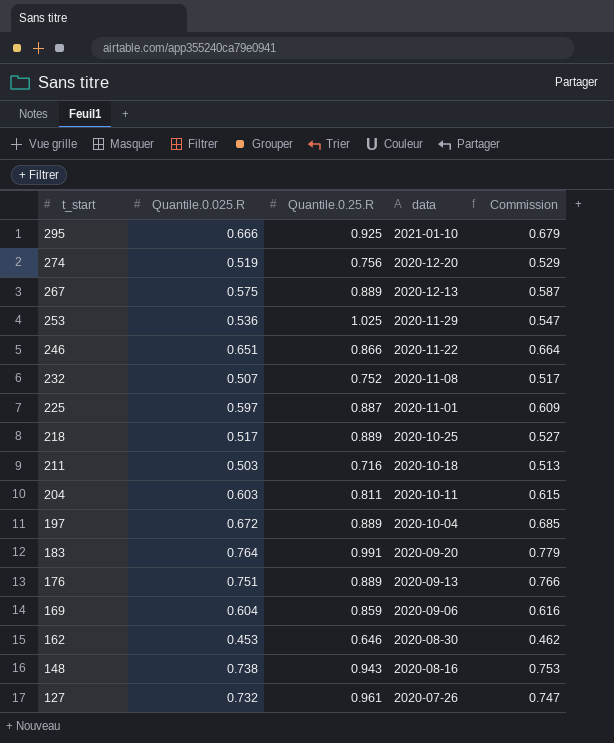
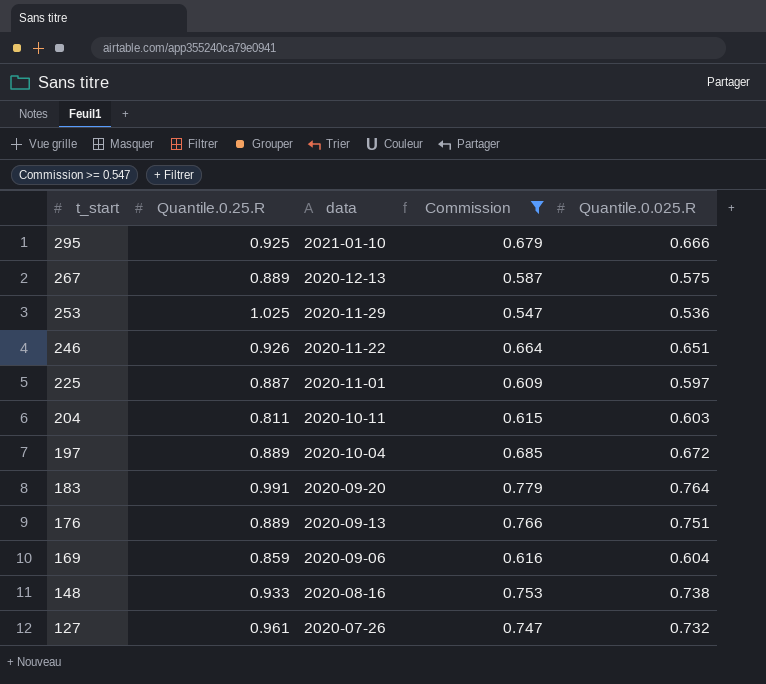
filter: none -> Commission >= 0.547
column Quantile.0.025.R | position: 2 -> 5
246 | Quantile.0.25.R: 0.866 -> 0.926
148 | Quantile.0.25.R: 0.943 -> 0.933

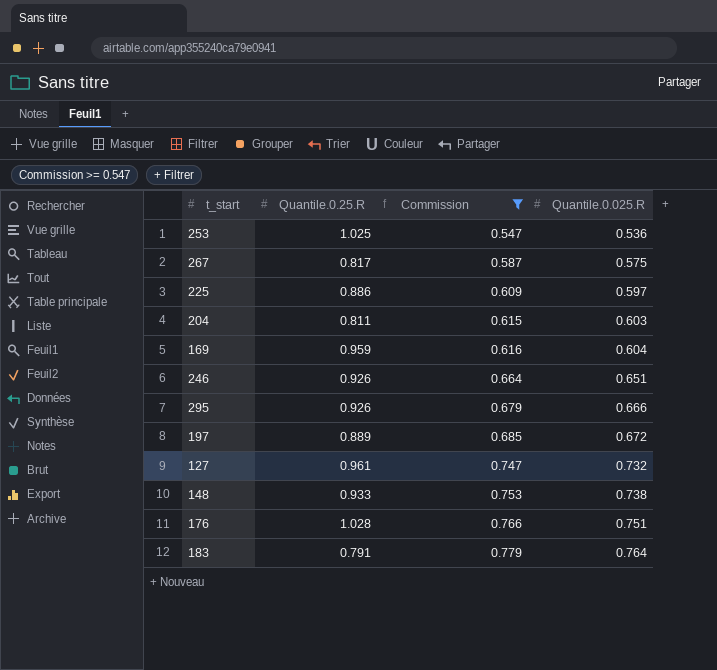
row order: t_start descending -> Commission ascending
column data | position: 3 -> none
267 | Quantile.0.25.R: 0.889 -> 0.817
225 | Quantile.0.25.R: 0.887 -> 0.886
169 | Quantile.0.25.R: 0.859 -> 0.959
295 | Quantile.0.25.R: 0.925 -> 0.926
176 | Quantile.0.25.R: 0.889 -> 1.028
183 | Quantile.0.25.R: 0.991 -> 0.791

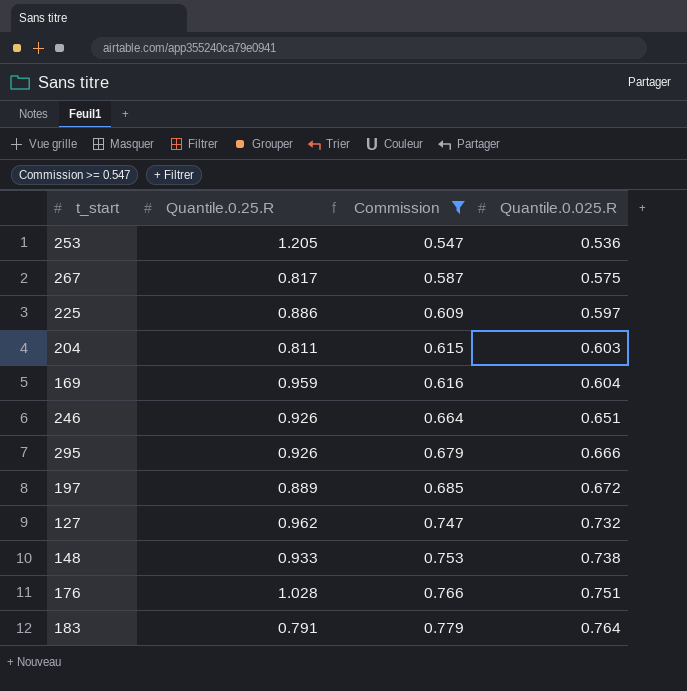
253 | Quantile.0.25.R: 1.025 -> 1.205
127 | Quantile.0.25.R: 0.961 -> 0.962

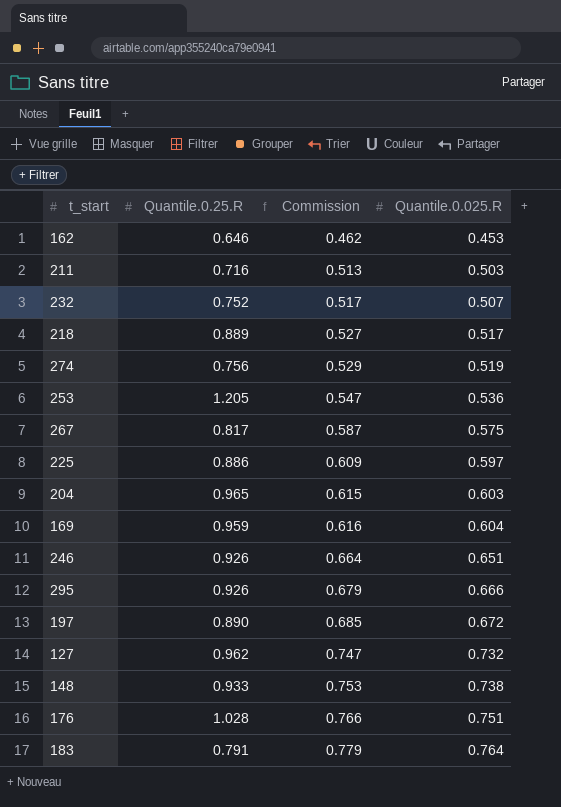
filter: Commission >= 0.547 -> none
204 | Quantile.0.25.R: 0.811 -> 0.965
197 | Quantile.0.25.R: 0.889 -> 0.890

